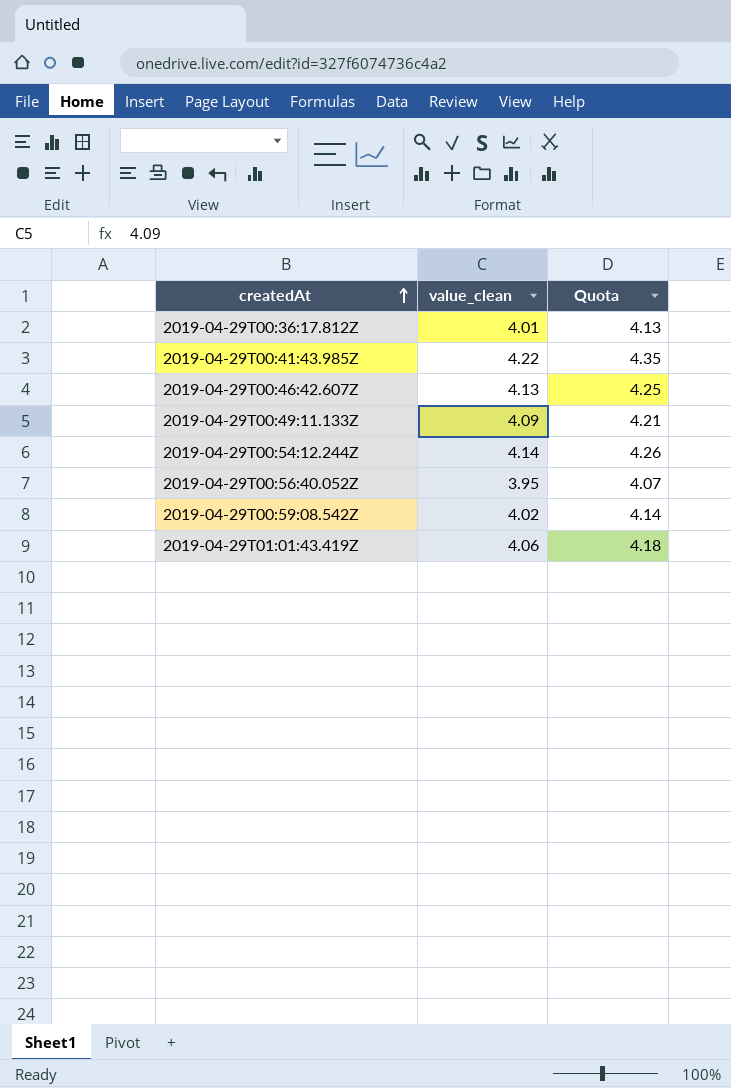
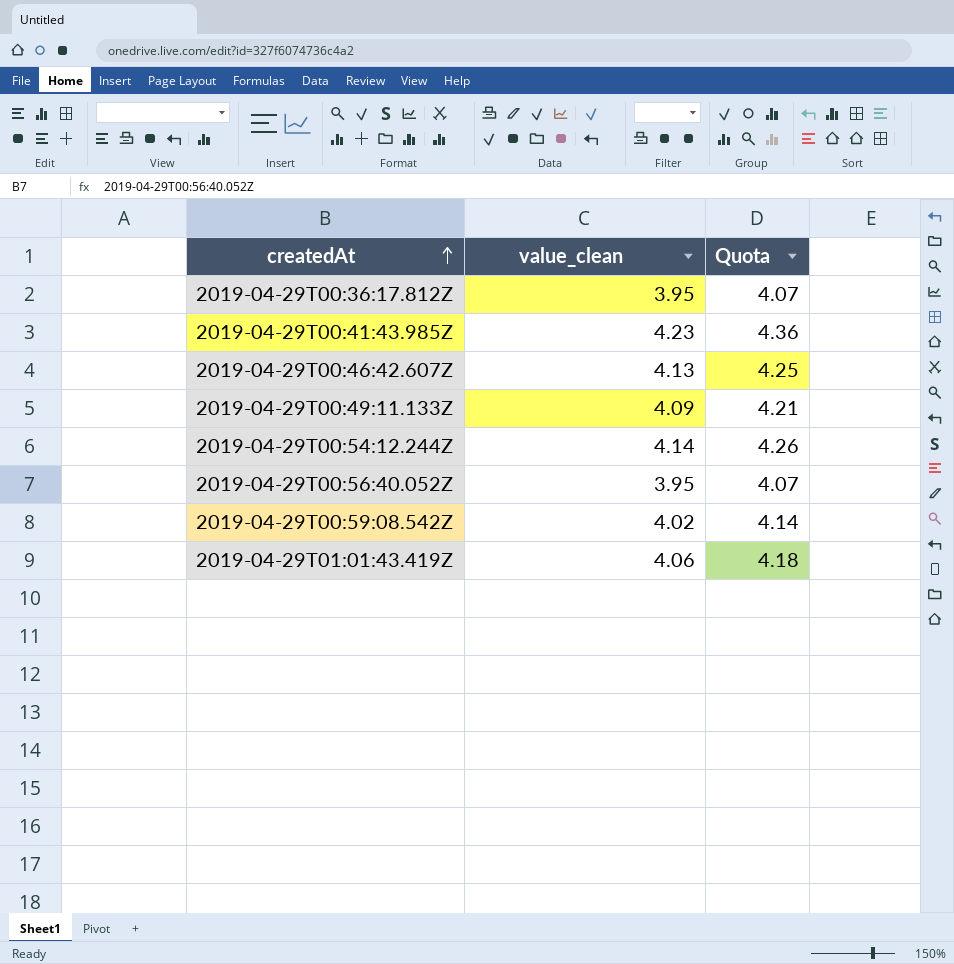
2019-04-29T00:36:17.812Z | value_clean: 4.01 -> 3.95
2019-04-29T00:36:17.812Z | Quota: 4.13 -> 4.07
2019-04-29T00:41:43.985Z | value_clean: 4.22 -> 4.23
2019-04-29T00:41:43.985Z | Quota: 4.35 -> 4.36

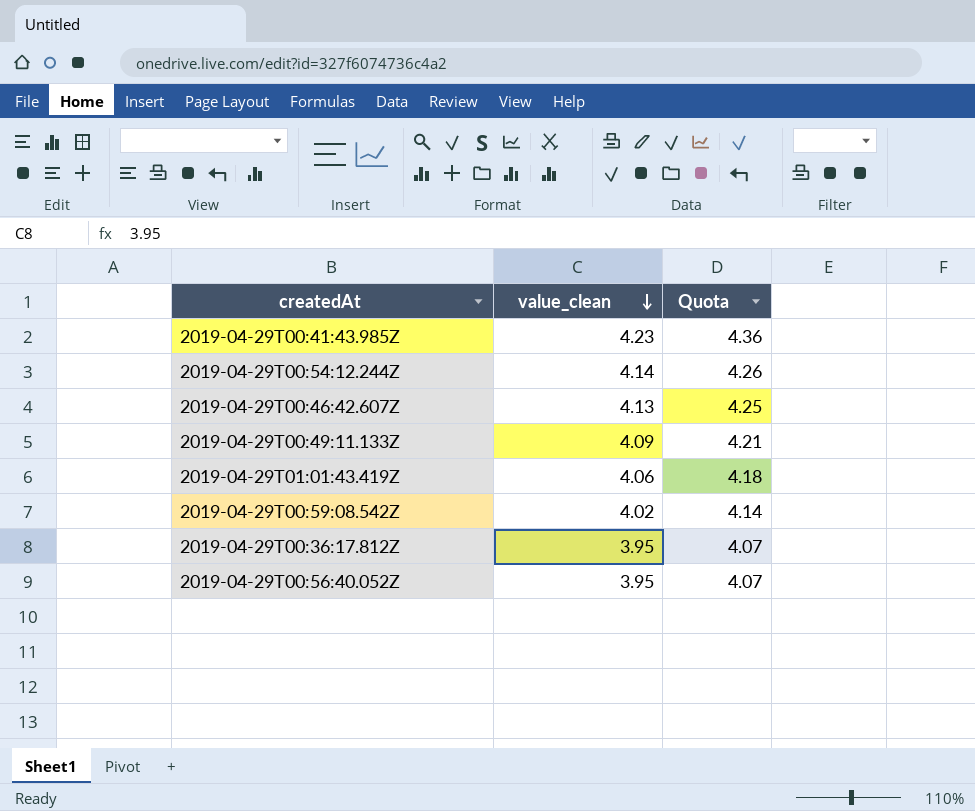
row order: createdAt ascending -> value_clean descending

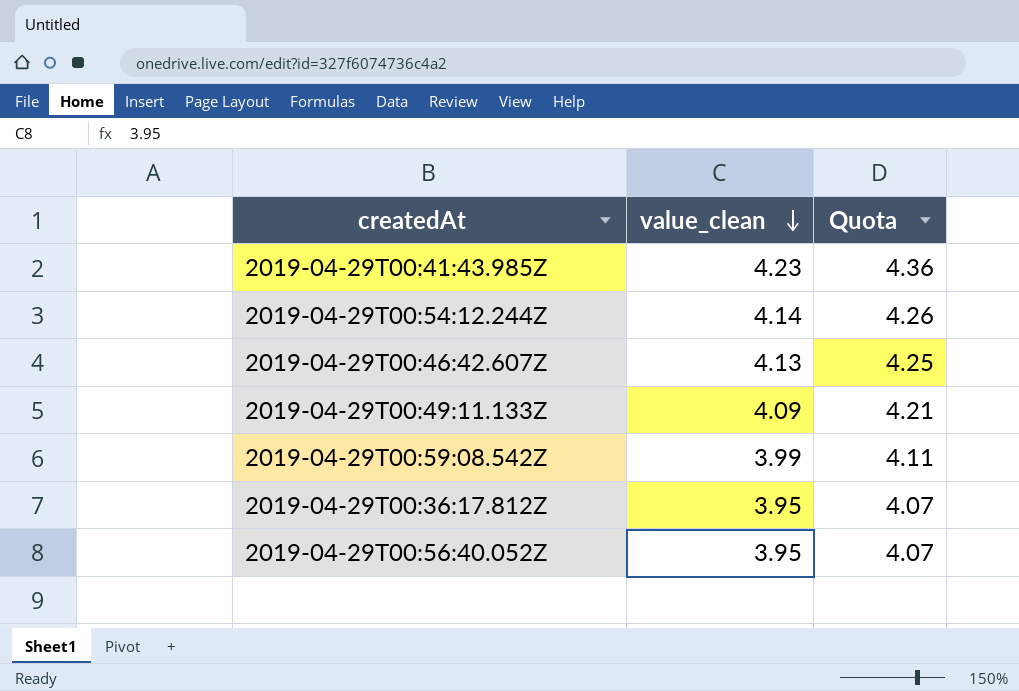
row 2019-04-29T01:01:43.419Z: 4.06 | 4.18 -> none
2019-04-29T00:59:08.542Z | value_clean: 4.02 -> 3.99
2019-04-29T00:59:08.542Z | Quota: 4.14 -> 4.11

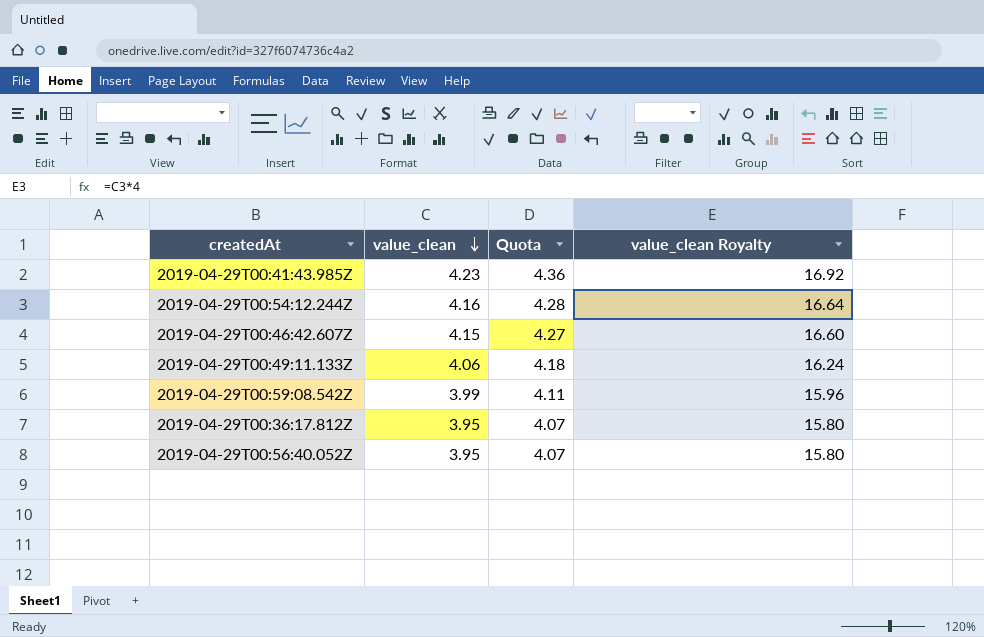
column value_clean Royalty | formula: none -> [value_clean] * 4
2019-04-29T00:54:12.244Z | value_clean: 4.14 -> 4.16
2019-04-29T00:54:12.244Z | Quota: 4.26 -> 4.28
2019-04-29T00:46:42.607Z | value_clean: 4.13 -> 4.15
2019-04-29T00:46:42.607Z | Quota: 4.25 -> 4.27
2019-04-29T00:49:11.133Z | value_clean: 4.09 -> 4.06
2019-04-29T00:49:11.133Z | Quota: 4.21 -> 4.18

